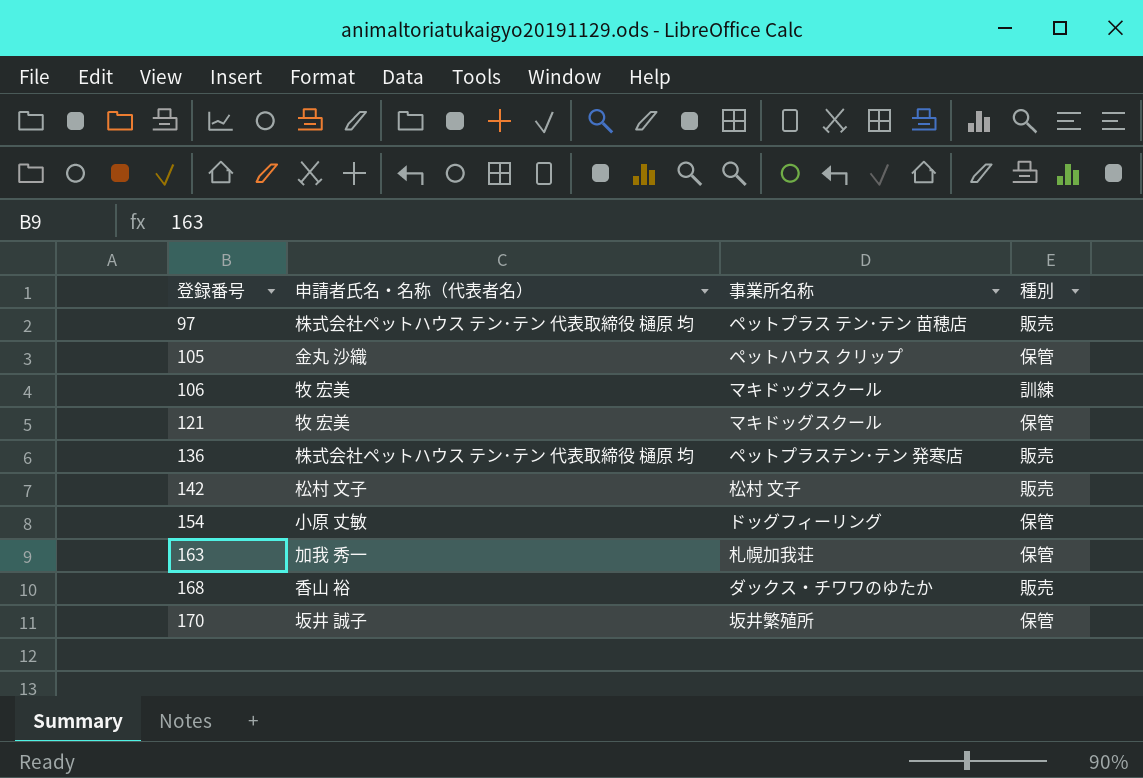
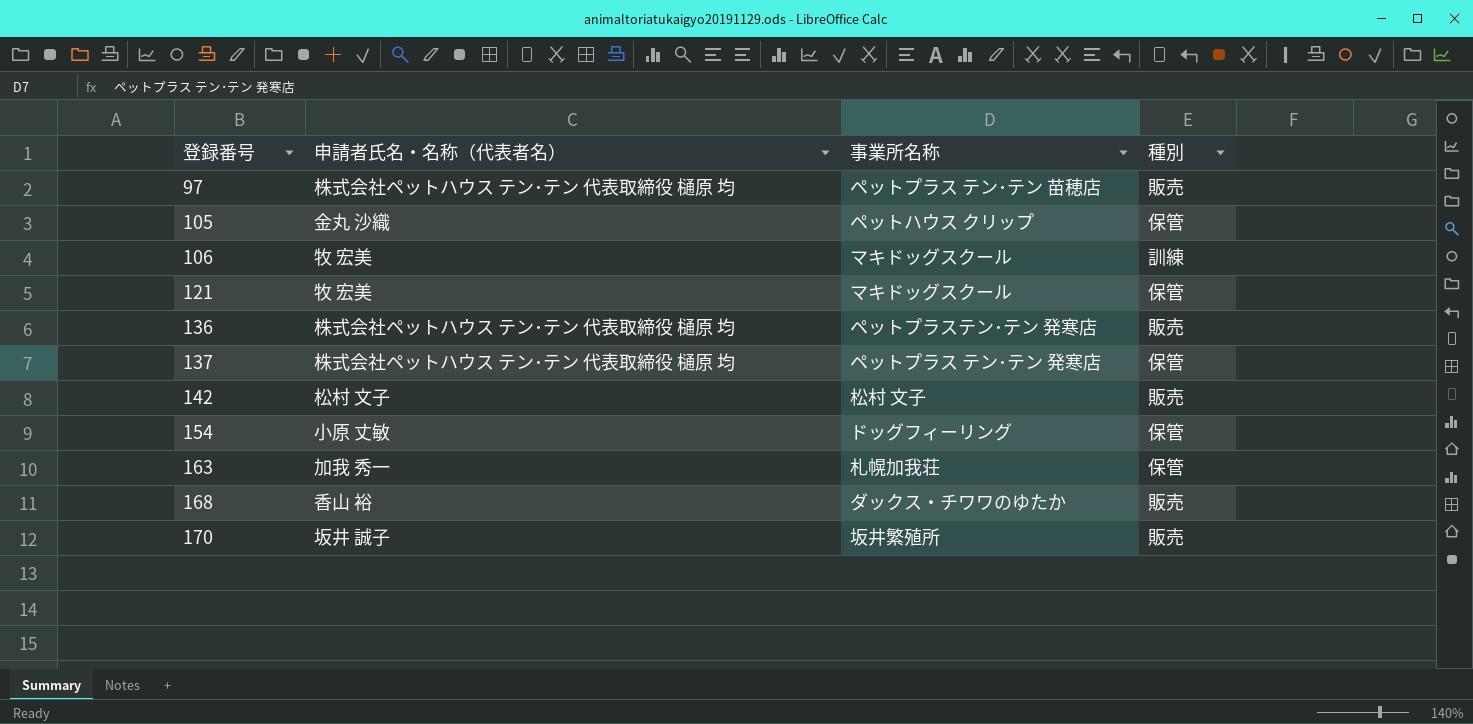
row 137: none -> 株式会社ペットハウス テン･テン 代表取締役 樋原 均 | ペットプラス テン･テン 発寒店 | 保管
170 | 種別: 保管 -> 販売

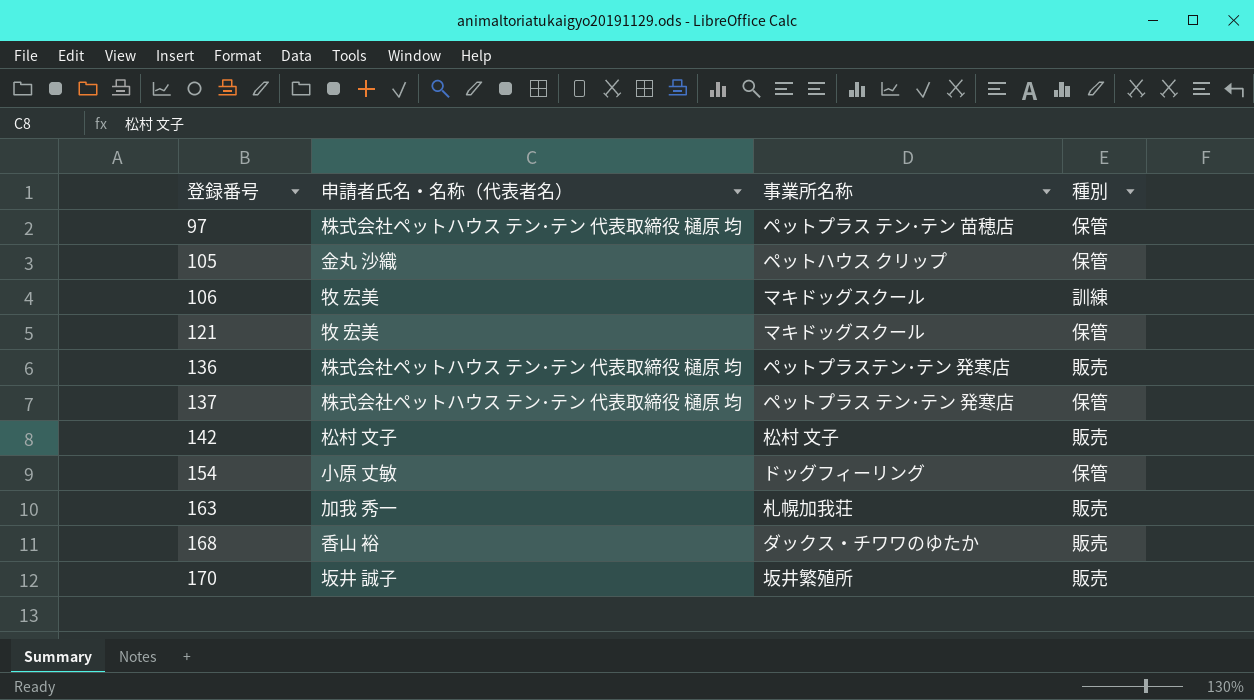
97 | 種別: 販売 -> 保管
163 | 種別: 保管 -> 販売

